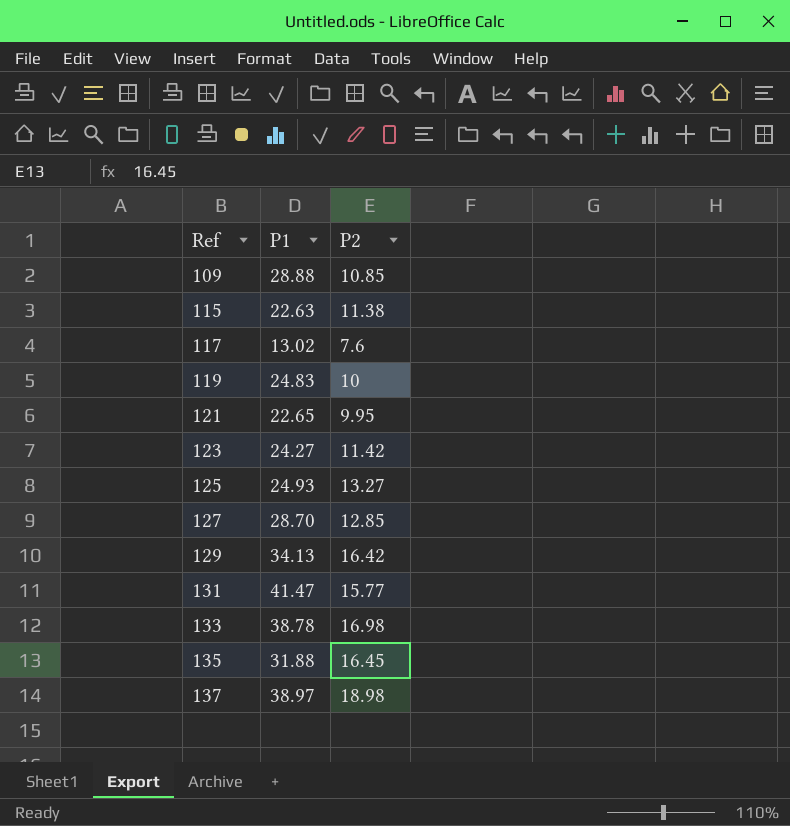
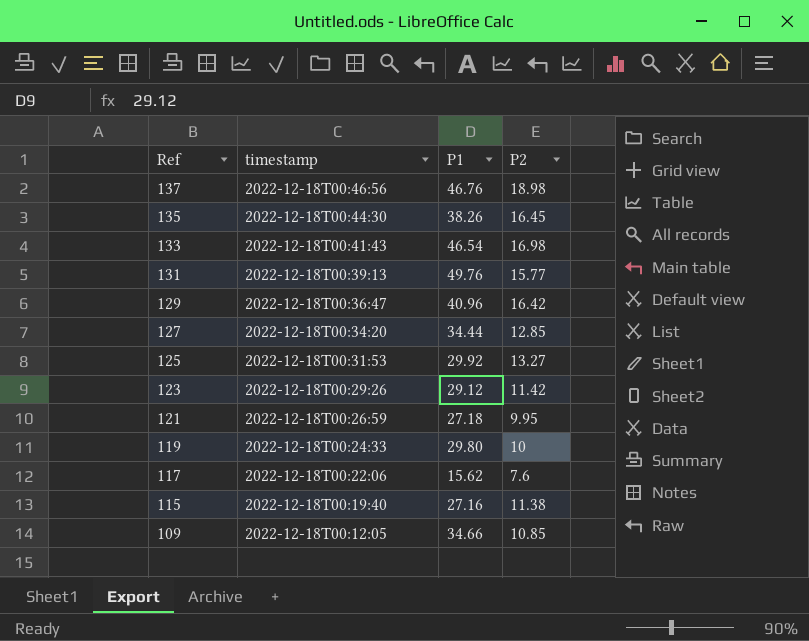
row order: Ref ascending -> Ref descending
column timestamp | position: none -> 2
137 | P1: 38.97 -> 46.76
135 | P1: 31.88 -> 38.26
133 | P1: 38.78 -> 46.54
131 | P1: 41.47 -> 49.76
129 | P1: 34.13 -> 40.96
127 | P1: 28.70 -> 34.44
125 | P1: 24.93 -> 29.92
123 | P1: 24.27 -> 29.12
121 | P1: 22.65 -> 27.18
119 | P1: 24.83 -> 29.80
117 | P1: 13.02 -> 15.62
115 | P1: 22.63 -> 27.16
109 | P1: 28.88 -> 34.66

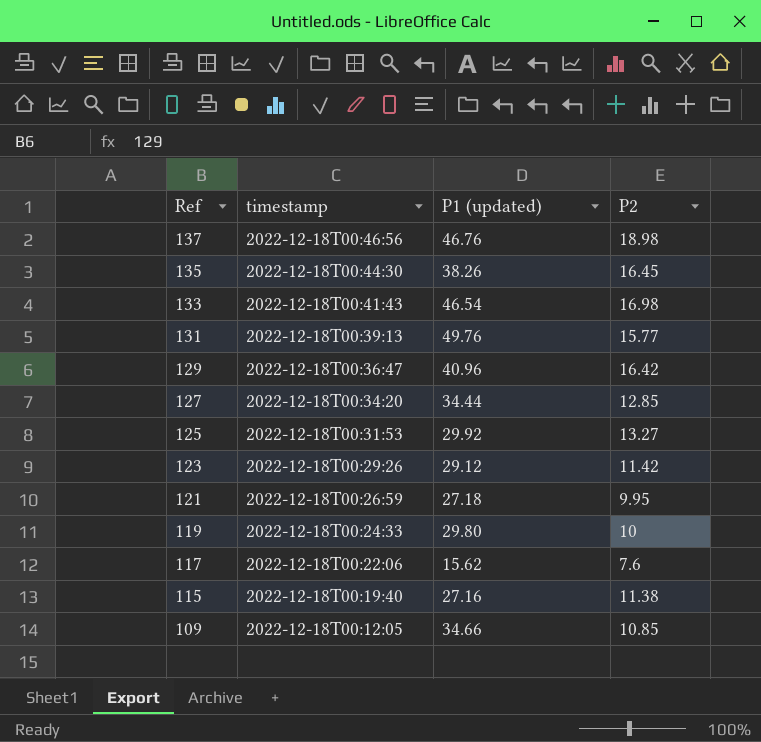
column name: P1 -> P1 (updated)

